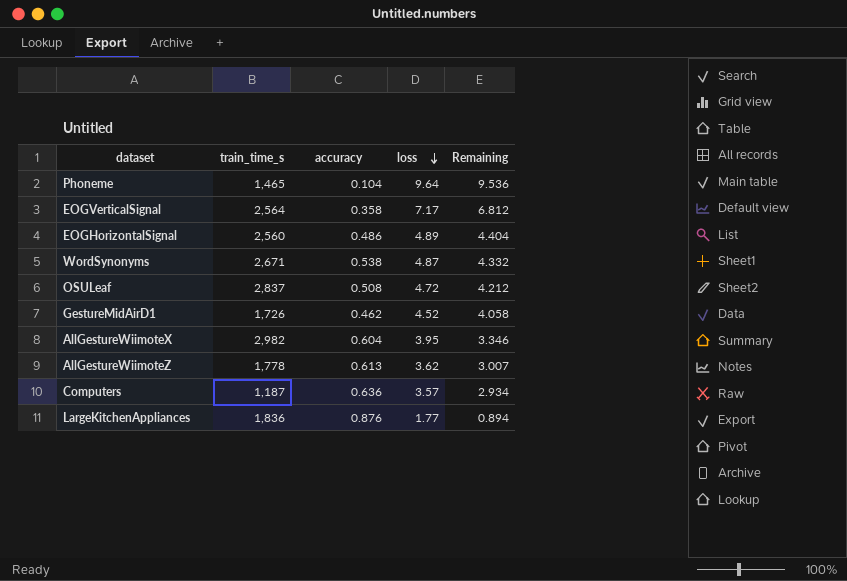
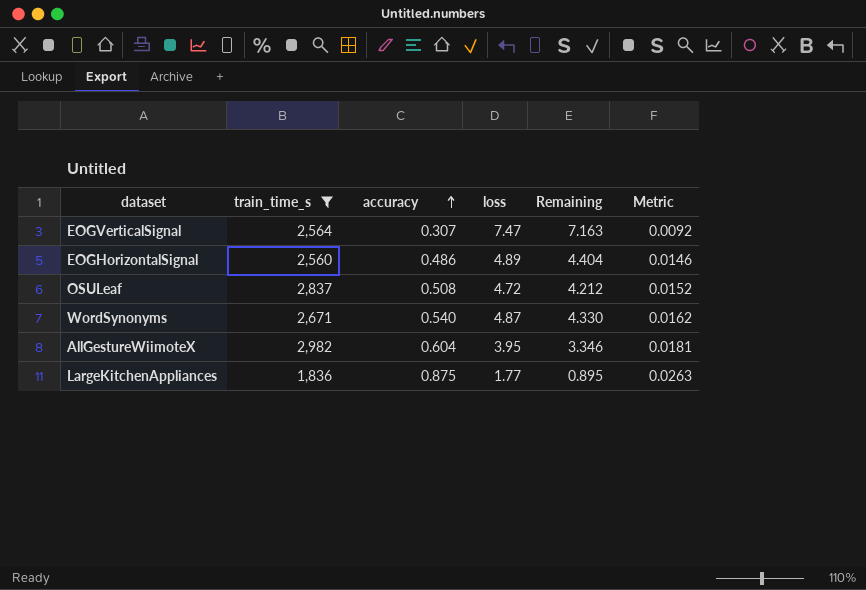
filter: none -> train_time_s >= 1,836
row order: loss descending -> accuracy ascending
column Metric | formula: none -> [accuracy] * 0.03
EOGVerticalSignal | accuracy: 0.358 -> 0.307
EOGVerticalSignal | loss: 7.17 -> 7.47
EOGVerticalSignal | Remaining: 6.812 -> 7.163
WordSynonyms | accuracy: 0.538 -> 0.540
WordSynonyms | Remaining: 4.332 -> 4.330
LargeKitchenAppliances | accuracy: 0.876 -> 0.875
LargeKitchenAppliances | Remaining: 0.894 -> 0.895

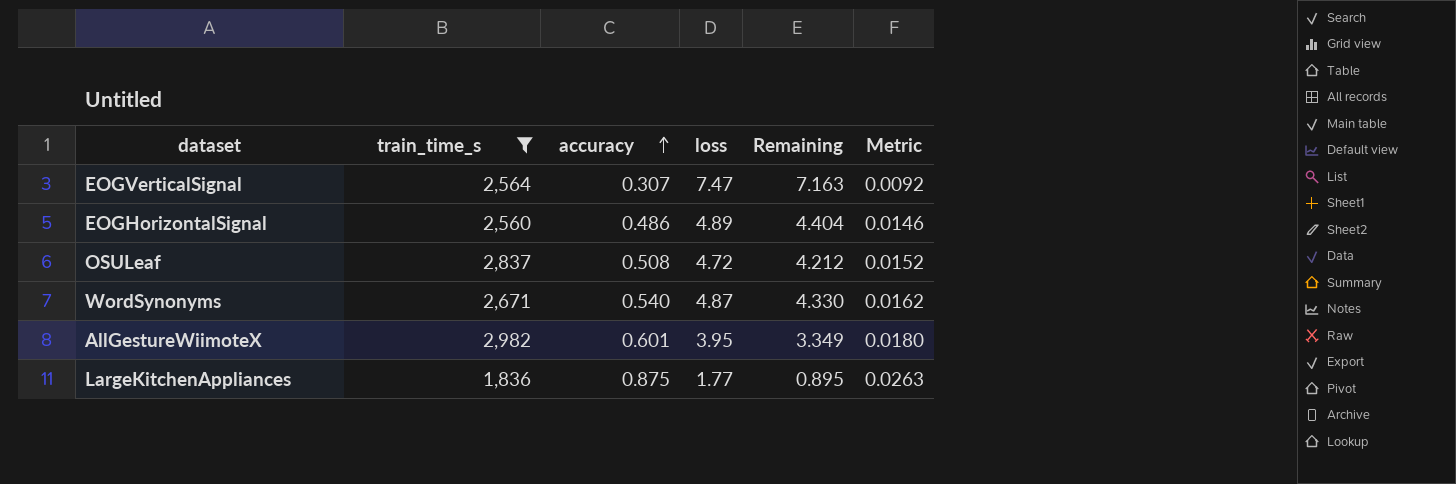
AllGestureWiimoteX | accuracy: 0.604 -> 0.601
AllGestureWiimoteX | Remaining: 3.346 -> 3.349
AllGestureWiimoteX | Metric: 0.0181 -> 0.0180

